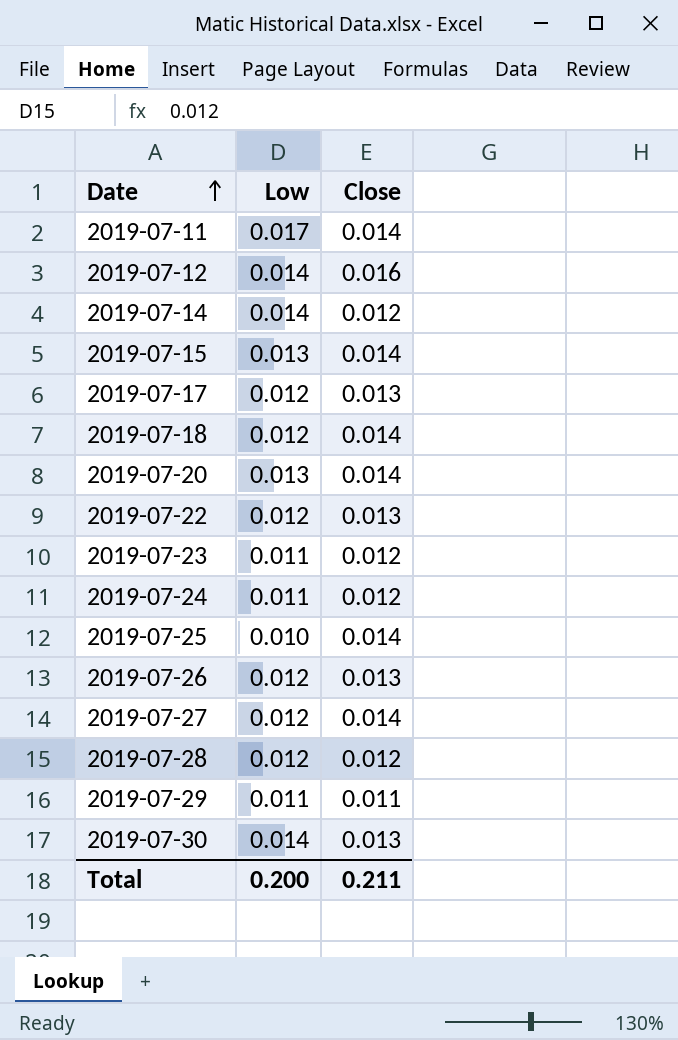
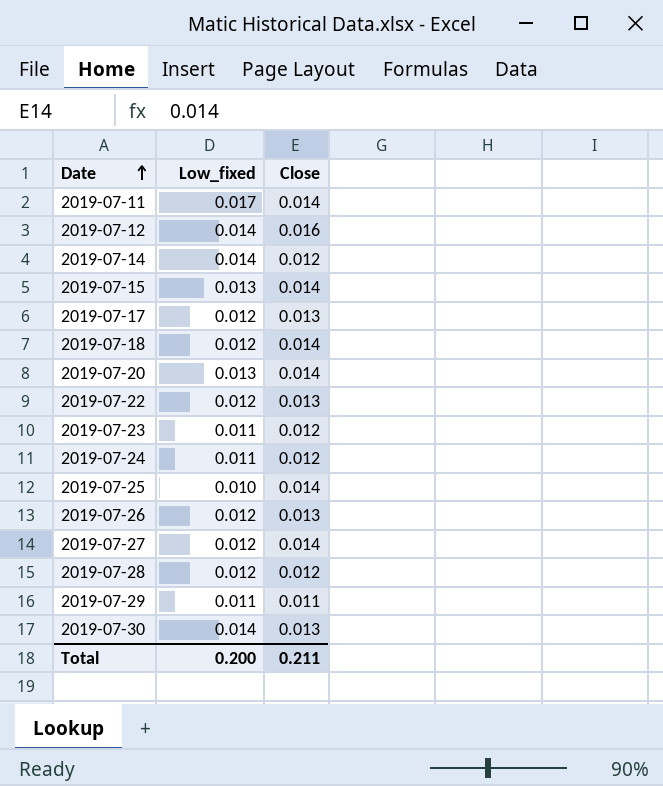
column name: Low -> Low_fixed

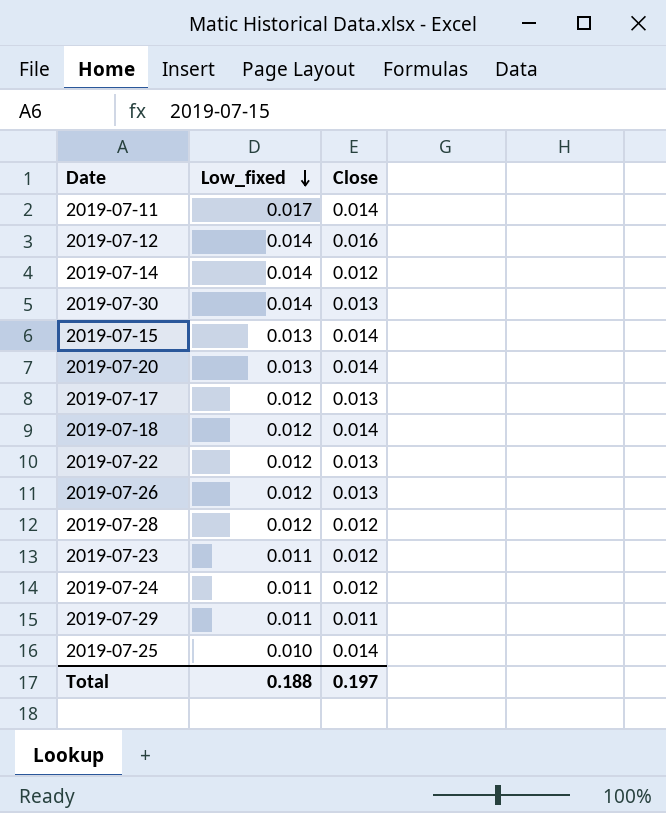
row order: Date ascending -> Low_fixed descending
row 2019-07-27: 0.012 | 0.014 -> none
Total | Low_fixed: 0.200 -> 0.188
Total | Close: 0.211 -> 0.197

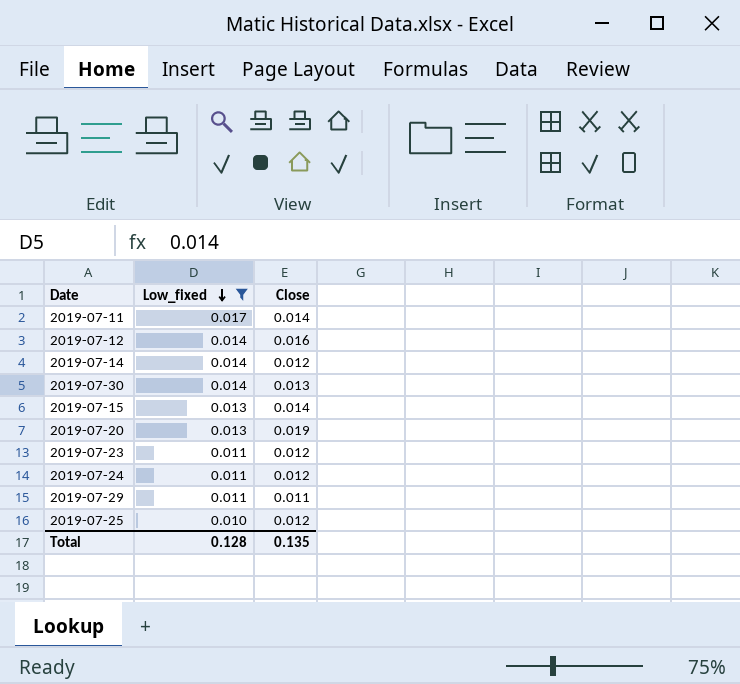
filter: none -> Low_fixed != 0.012
2019-07-20 | Close: 0.014 -> 0.019
2019-07-25 | Close: 0.014 -> 0.012
Total | Low_fixed: 0.188 -> 0.128
Total | Close: 0.197 -> 0.135

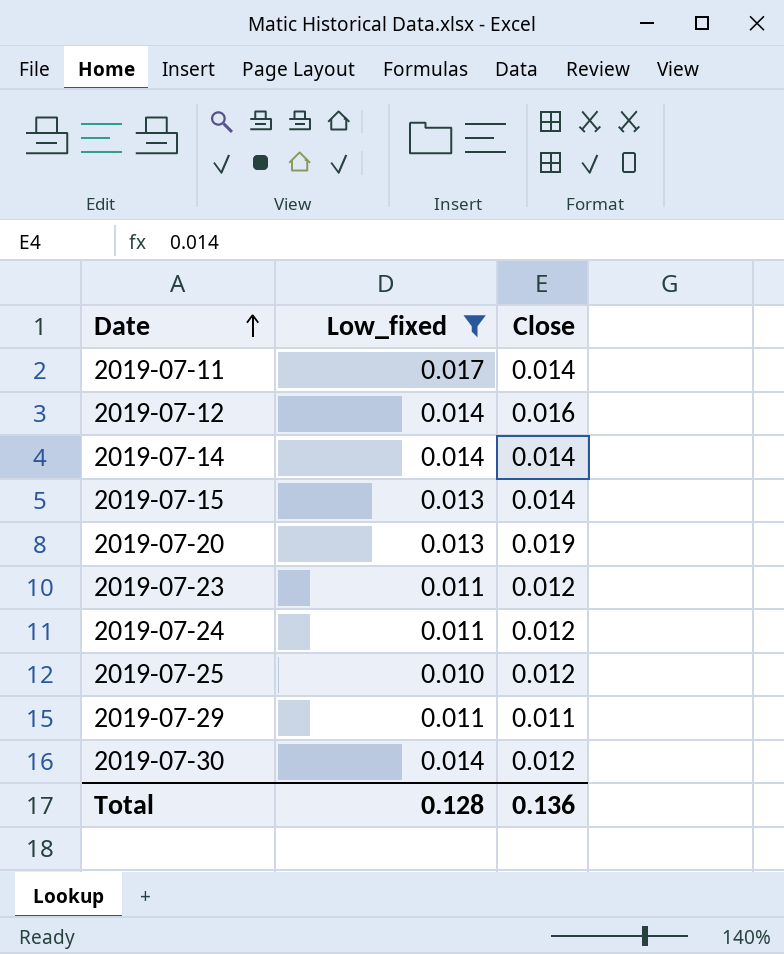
row order: Low_fixed descending -> Date ascending
2019-07-14 | Close: 0.012 -> 0.014
2019-07-30 | Close: 0.013 -> 0.012
Total | Close: 0.135 -> 0.136

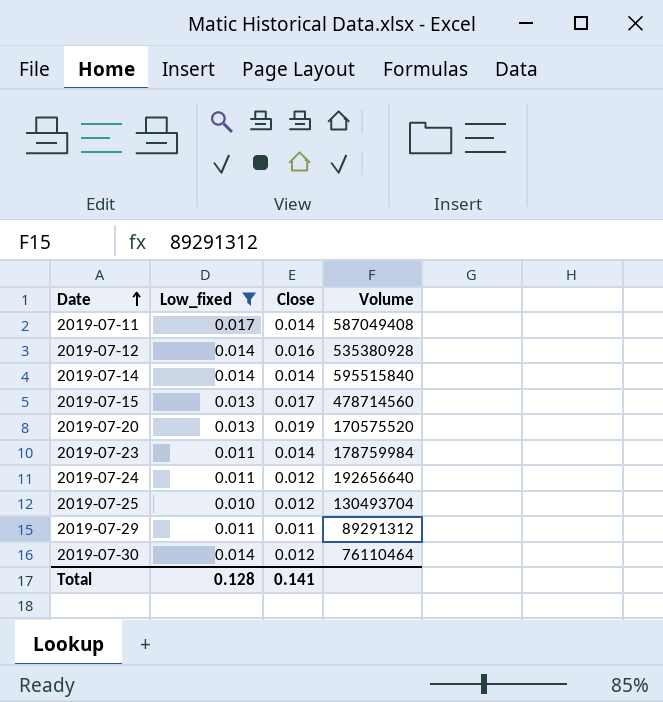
column Volume | position: none -> 4
2019-07-15 | Close: 0.014 -> 0.017
2019-07-23 | Close: 0.012 -> 0.014
Total | Close: 0.136 -> 0.141

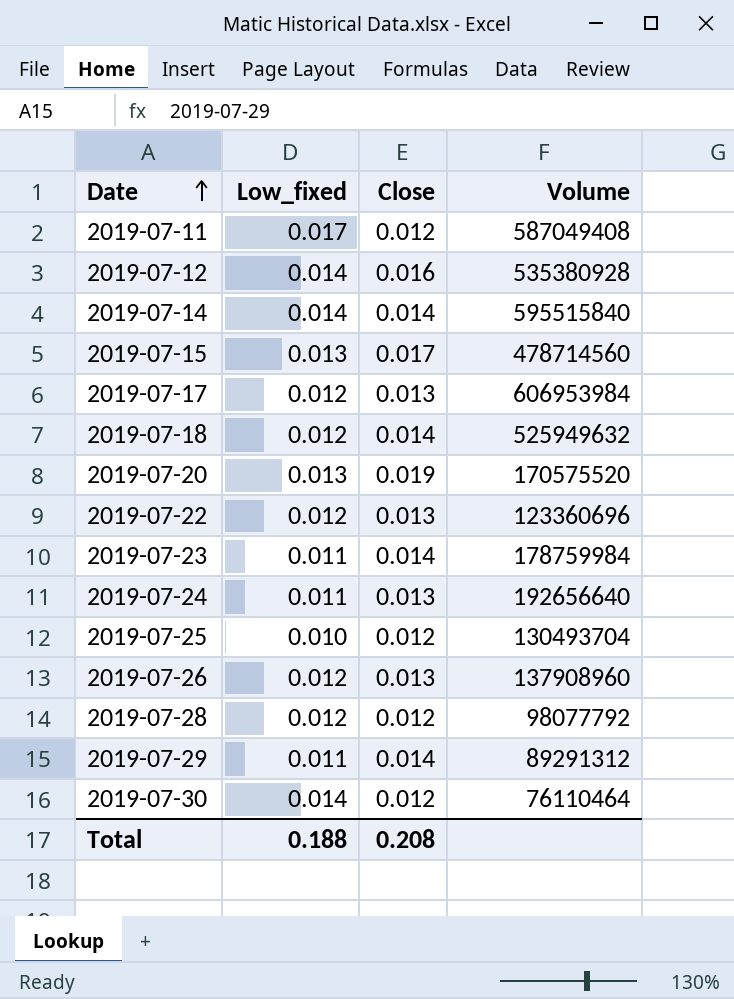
filter: Low_fixed != 0.012 -> none
2019-07-11 | Close: 0.014 -> 0.012
2019-07-24 | Close: 0.012 -> 0.013
2019-07-29 | Close: 0.011 -> 0.014
Total | Low_fixed: 0.128 -> 0.188
Total | Close: 0.141 -> 0.208

